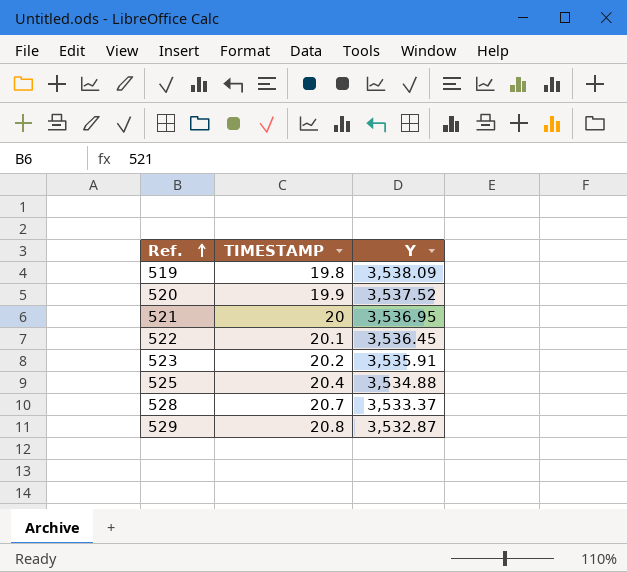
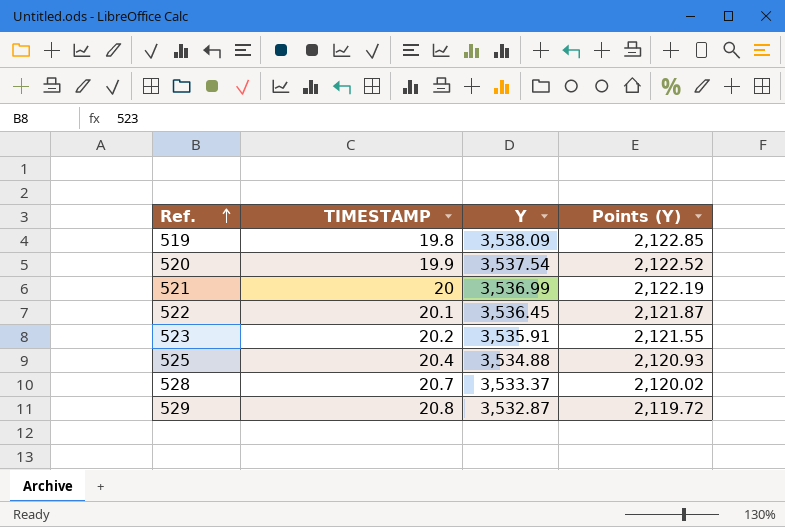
column Points (Y) | formula: none -> [Y] * 0.6
520 | Y: 3,537.52 -> 3,537.54
521 | Y: 3,536.95 -> 3,536.99

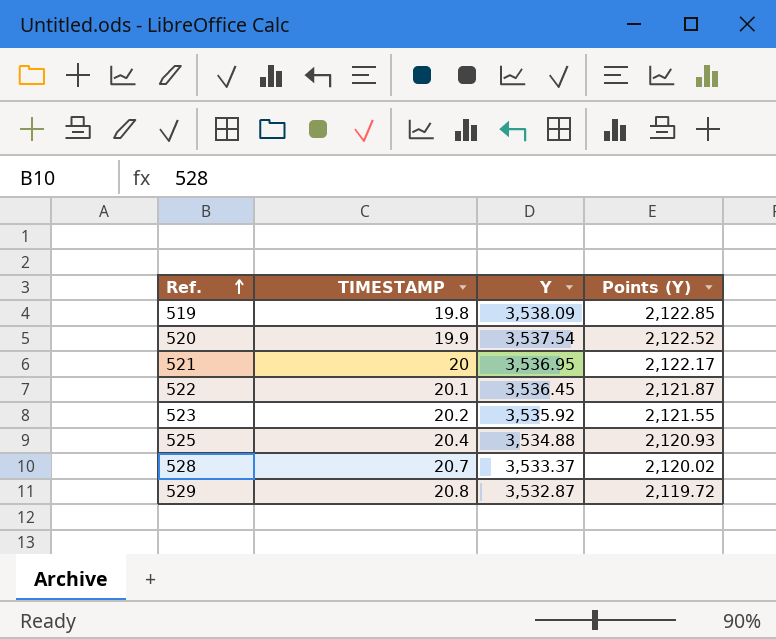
521 | Y: 3,536.99 -> 3,536.95
521 | Points (Y): 2,122.19 -> 2,122.17
523 | Y: 3,535.91 -> 3,535.92

